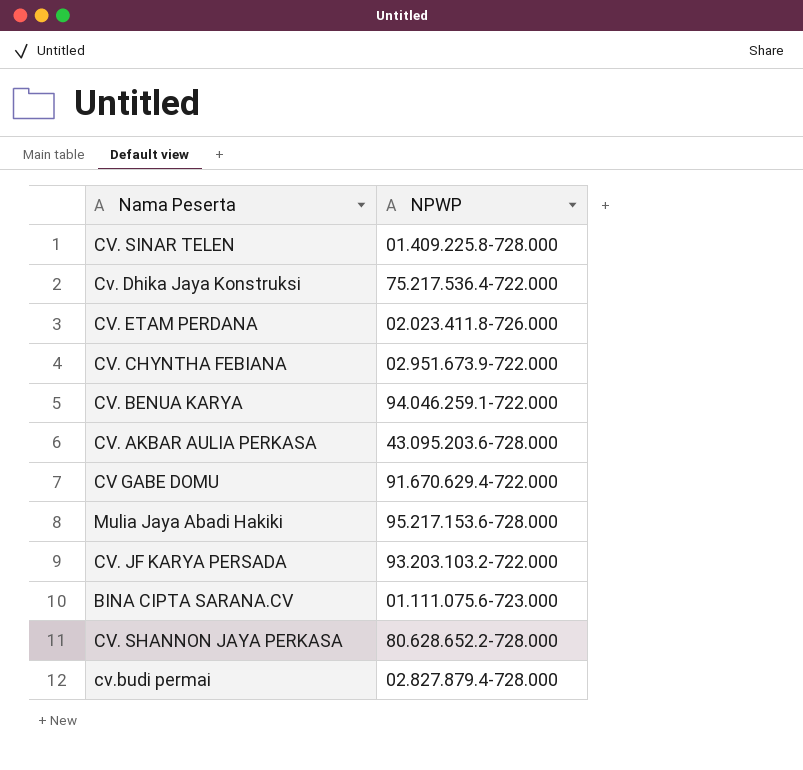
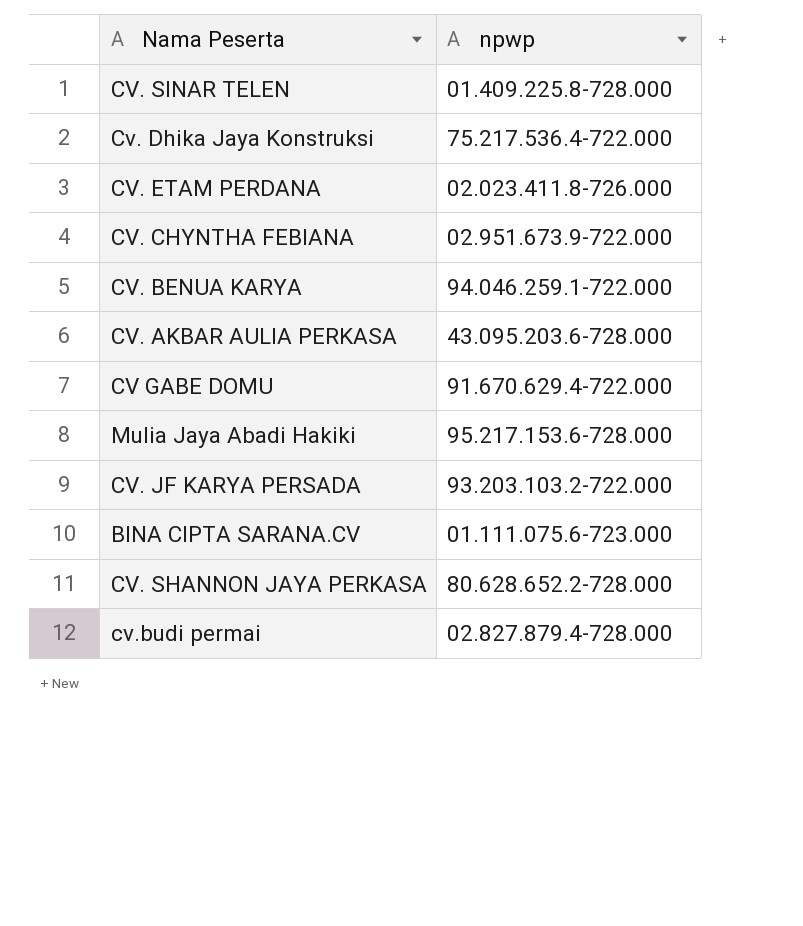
column name: NPWP -> npwp

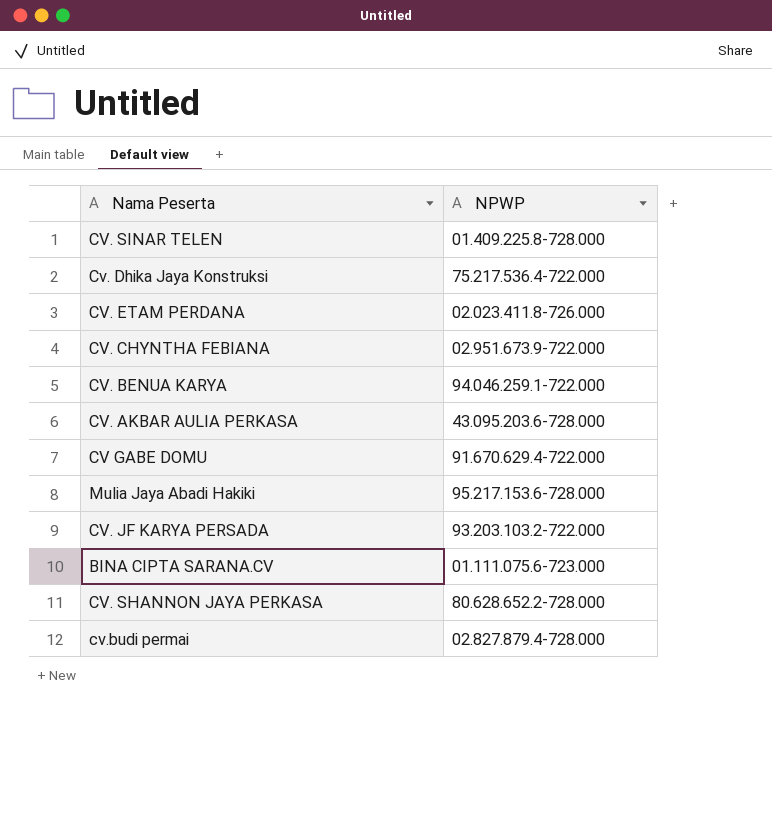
column name: npwp -> NPWP

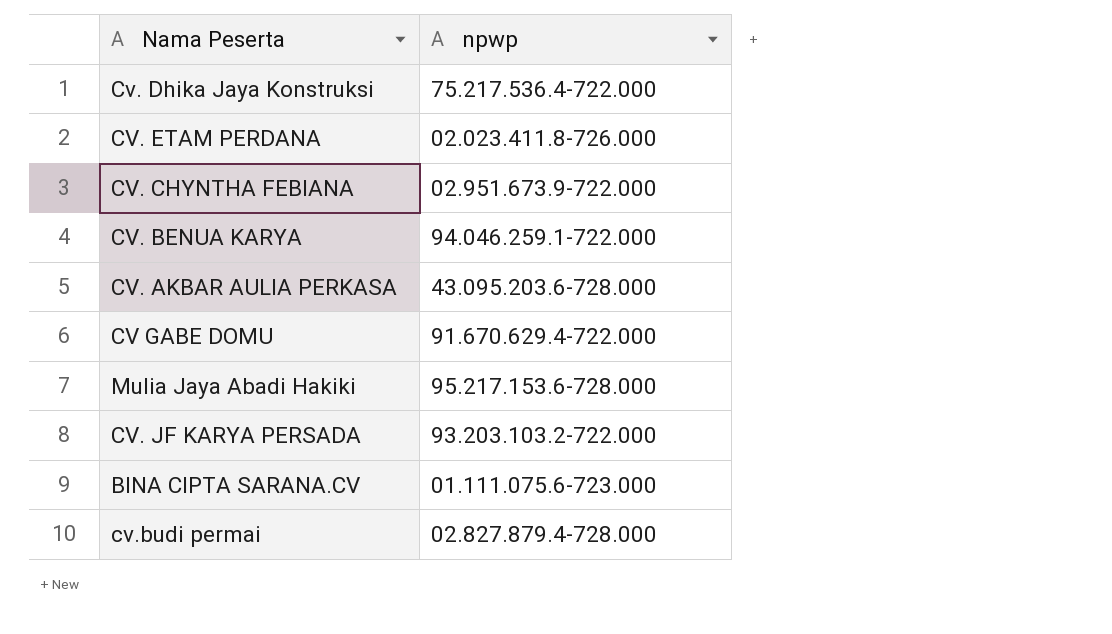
column name: NPWP -> npwp
row CV. SINAR TELEN: 01.409.225.8-728.000 -> none
row CV. SHANNON JAYA PERKASA: 80.628.652.2-728.000 -> none

